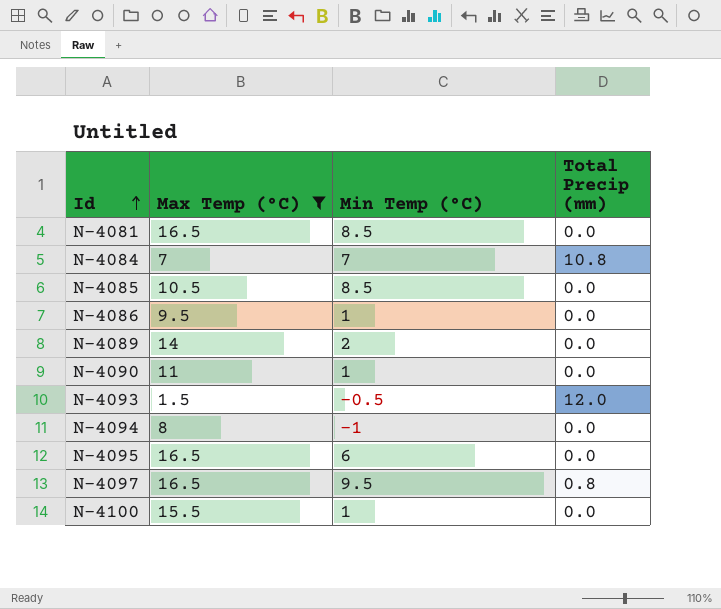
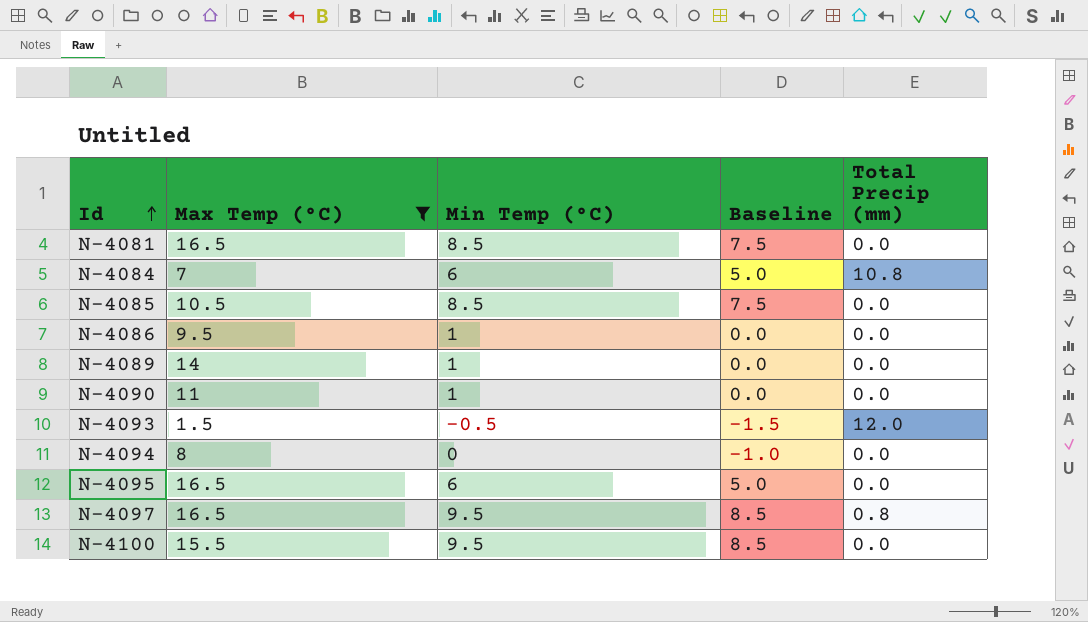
column Baseline | formula: none -> [Min Temp (°C)] - 1
N-4084 | Min Temp (°C): 7 -> 6
N-4089 | Min Temp (°C): 2 -> 1
N-4094 | Min Temp (°C): -1 -> 0
N-4100 | Min Temp (°C): 1 -> 9.5

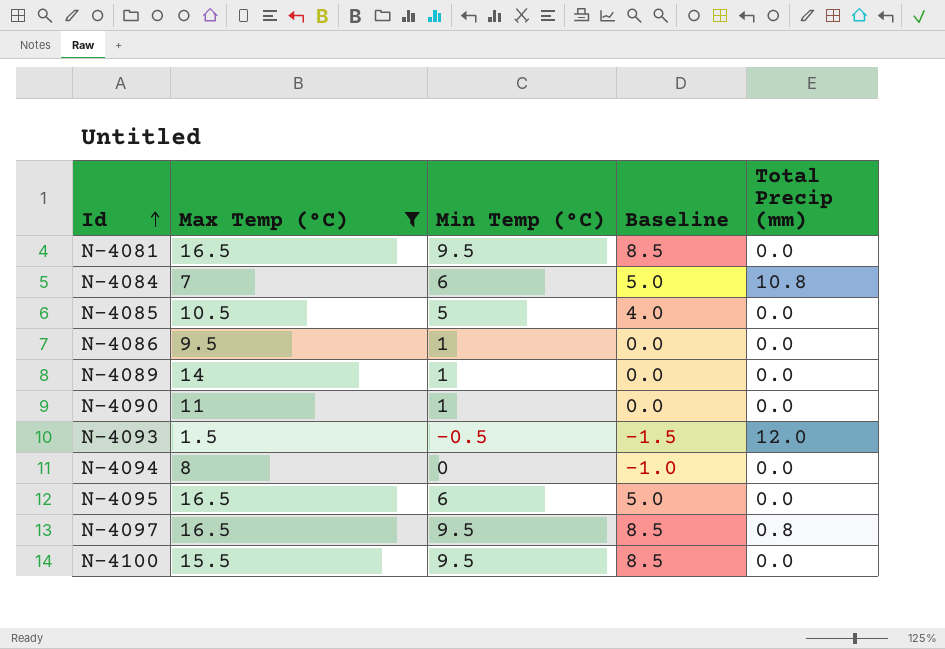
N-4081 | Min Temp (°C): 8.5 -> 9.5
N-4081 | Baseline: 7.5 -> 8.5
N-4085 | Min Temp (°C): 8.5 -> 5
N-4085 | Baseline: 7.5 -> 4.0

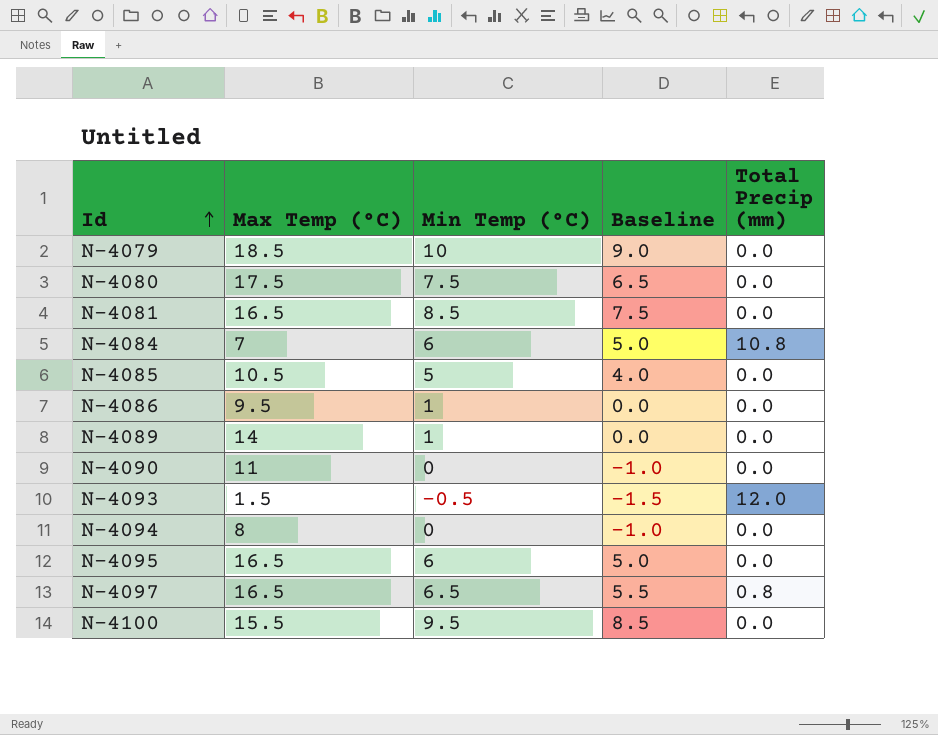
filter: Max Temp (°C) <= 16.5 -> none
N-4081 | Min Temp (°C): 9.5 -> 8.5
N-4081 | Baseline: 8.5 -> 7.5
N-4090 | Min Temp (°C): 1 -> 0
N-4090 | Baseline: 0.0 -> -1.0
N-4097 | Min Temp (°C): 9.5 -> 6.5
N-4097 | Baseline: 8.5 -> 5.5

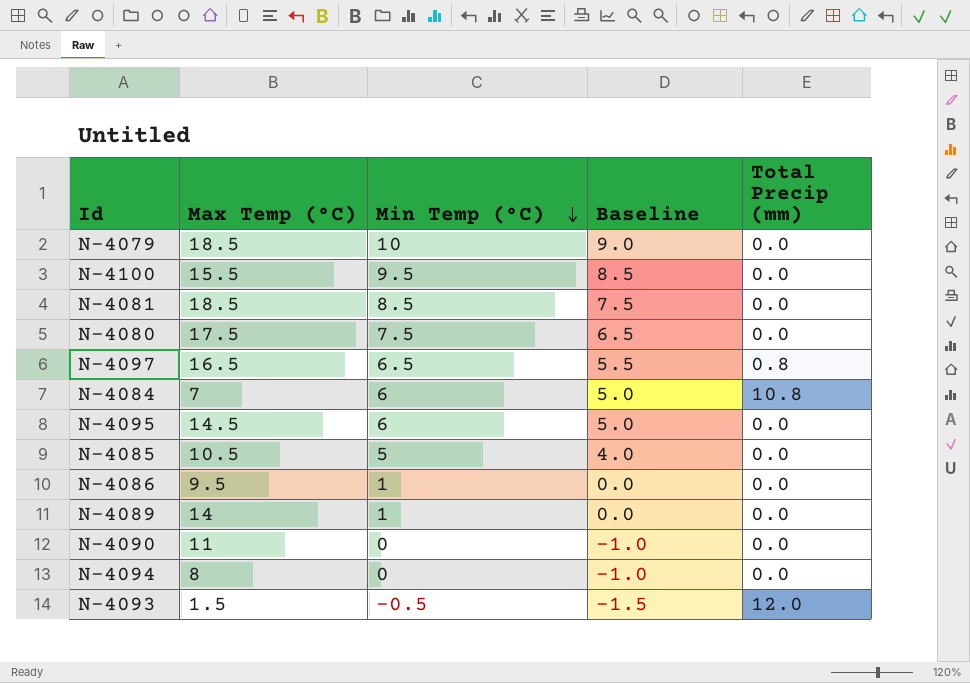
row order: Id ascending -> Min Temp (°C) descending
N-4081 | Max Temp (°C): 16.5 -> 18.5
N-4095 | Max Temp (°C): 16.5 -> 14.5

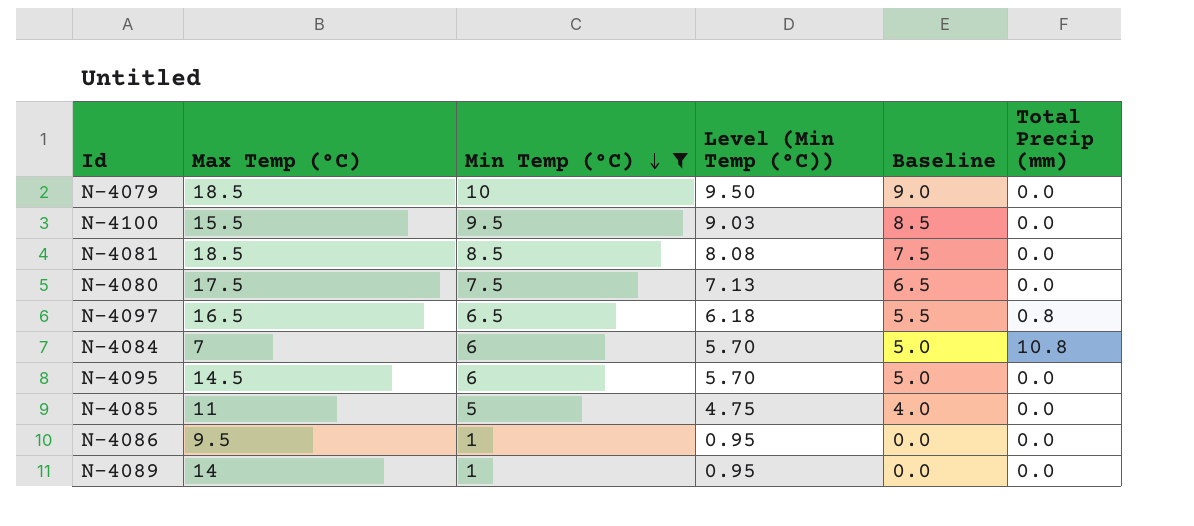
filter: none -> Min Temp (°C) >= 1
column Level (Min Temp (°C)) | formula: none -> [Min Temp (°C)] * 0.95
N-4085 | Max Temp (°C): 10.5 -> 11

